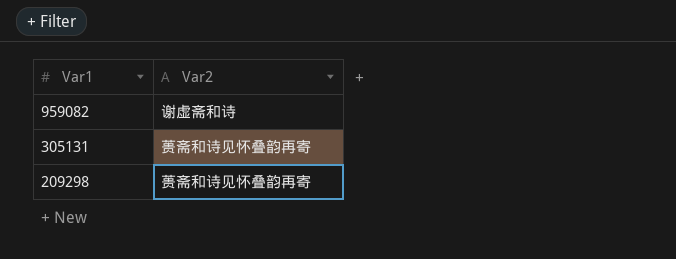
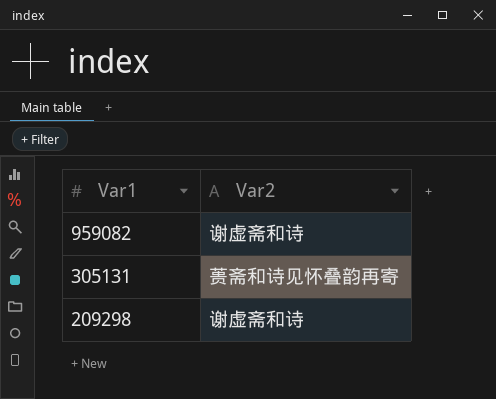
209298 | Var2: 蒉斋和诗见怀叠韵再寄 -> 谢虚斋和诗

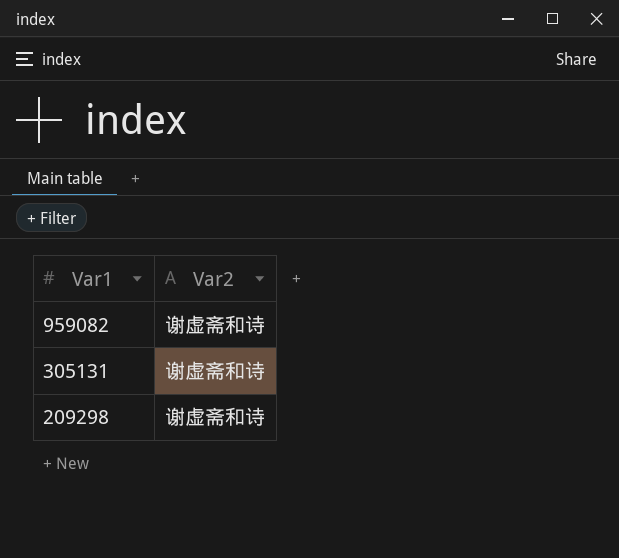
305131 | Var2: 蒉斋和诗见怀叠韵再寄 -> 谢虚斋和诗

